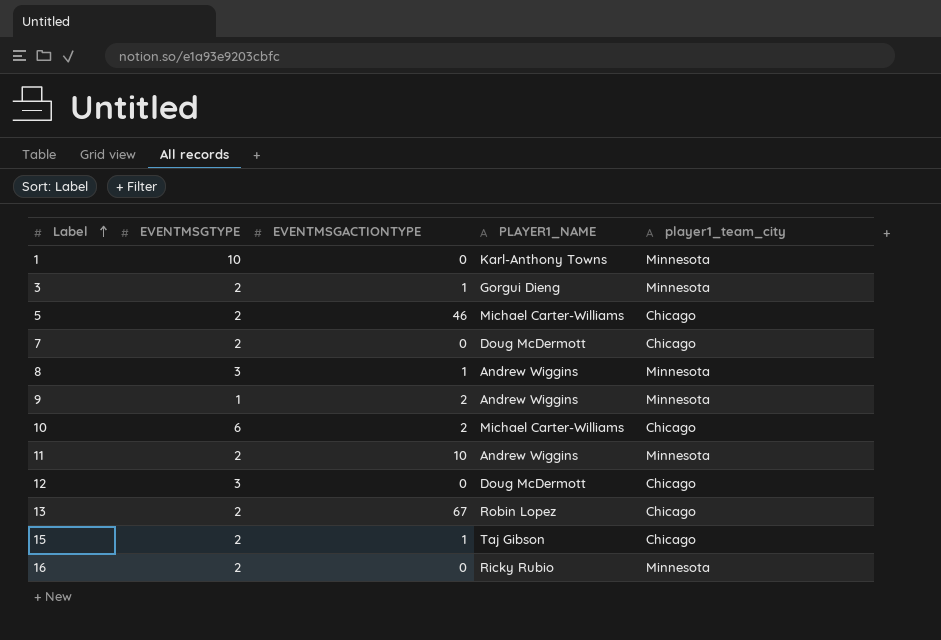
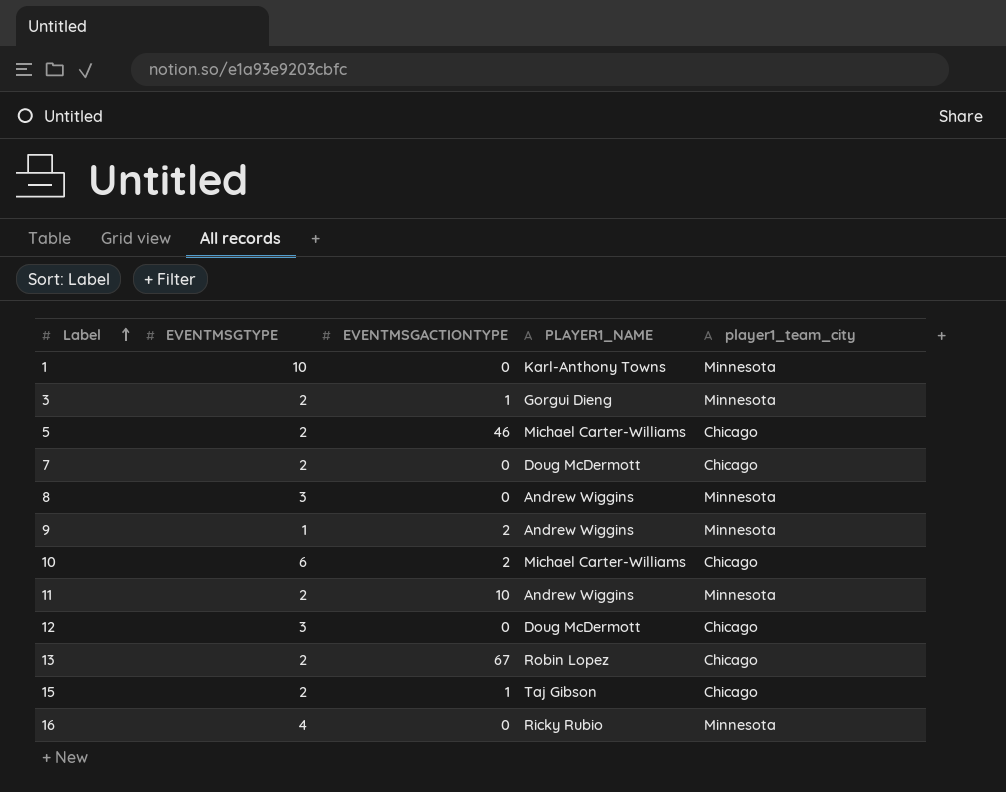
8 | EVENTMSGACTIONTYPE: 1 -> 0
16 | EVENTMSGTYPE: 2 -> 4

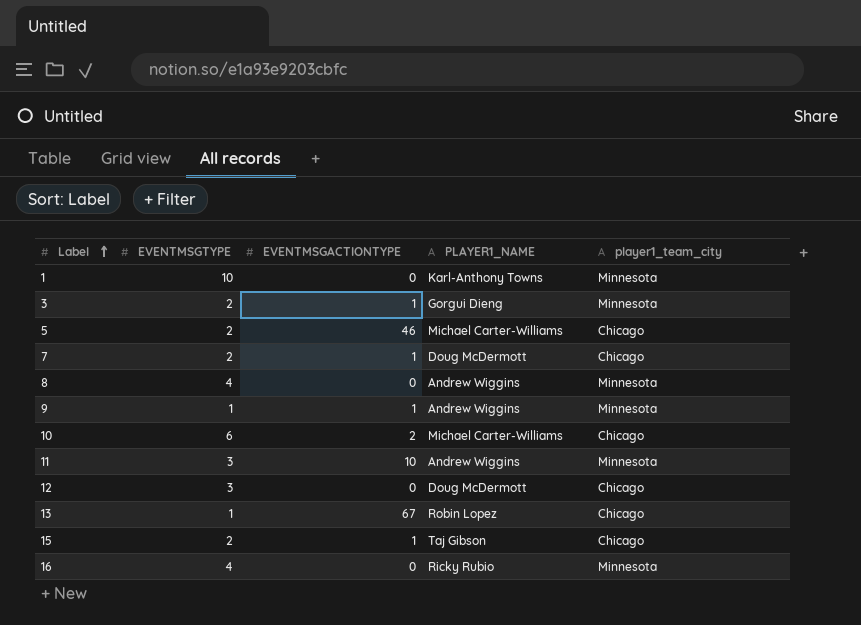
7 | EVENTMSGACTIONTYPE: 0 -> 1
8 | EVENTMSGTYPE: 3 -> 4
9 | EVENTMSGACTIONTYPE: 2 -> 1
11 | EVENTMSGTYPE: 2 -> 3
13 | EVENTMSGTYPE: 2 -> 1

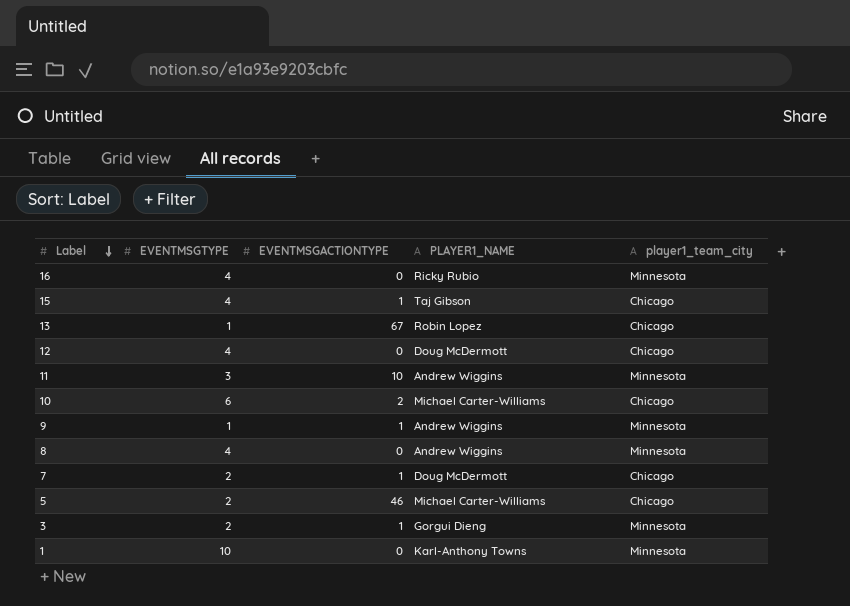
row order: Label ascending -> Label descending
15 | EVENTMSGTYPE: 2 -> 4
12 | EVENTMSGTYPE: 3 -> 4

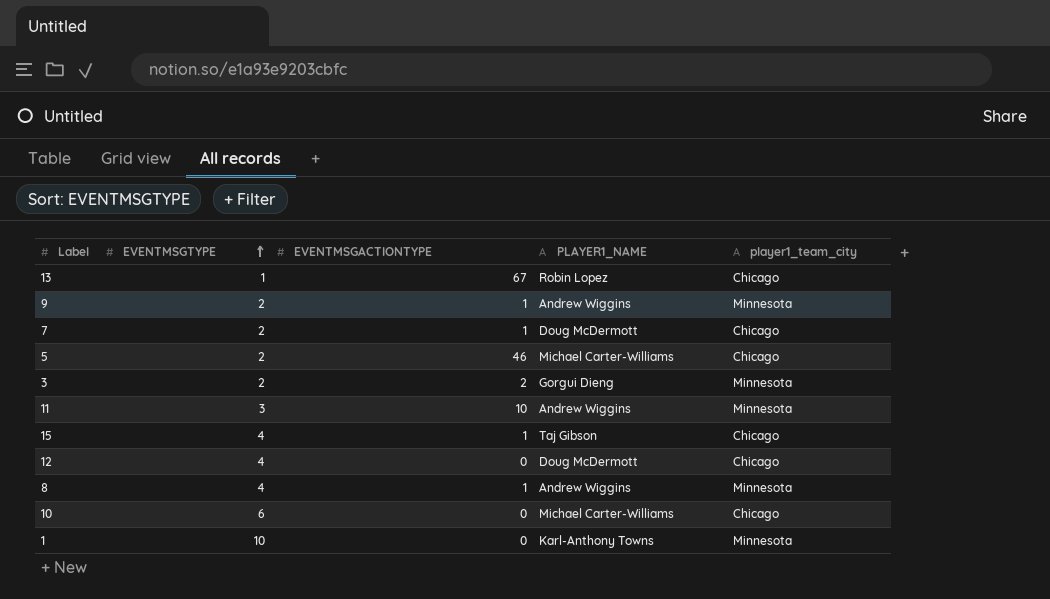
row order: Label descending -> EVENTMSGTYPE ascending
row 16: 4 | 0 | Ricky Rubio | Minnesota -> none
9 | EVENTMSGTYPE: 1 -> 2
3 | EVENTMSGACTIONTYPE: 1 -> 2
8 | EVENTMSGACTIONTYPE: 0 -> 1
10 | EVENTMSGACTIONTYPE: 2 -> 0

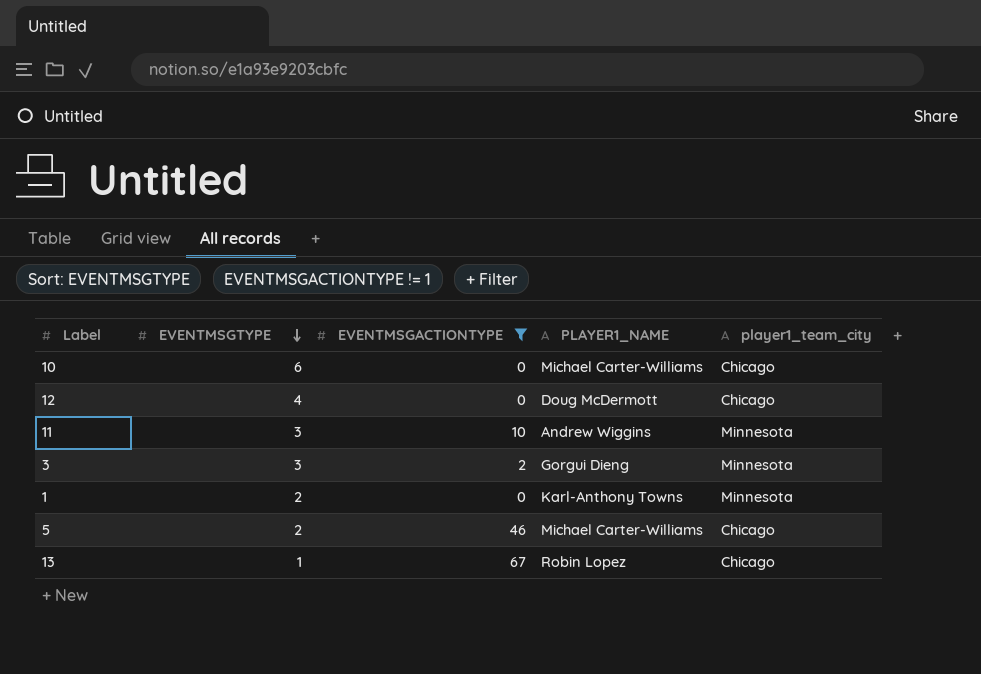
filter: none -> EVENTMSGACTIONTYPE != 1
row order: EVENTMSGTYPE ascending -> EVENTMSGTYPE descending
3 | EVENTMSGTYPE: 2 -> 3
1 | EVENTMSGTYPE: 10 -> 2

